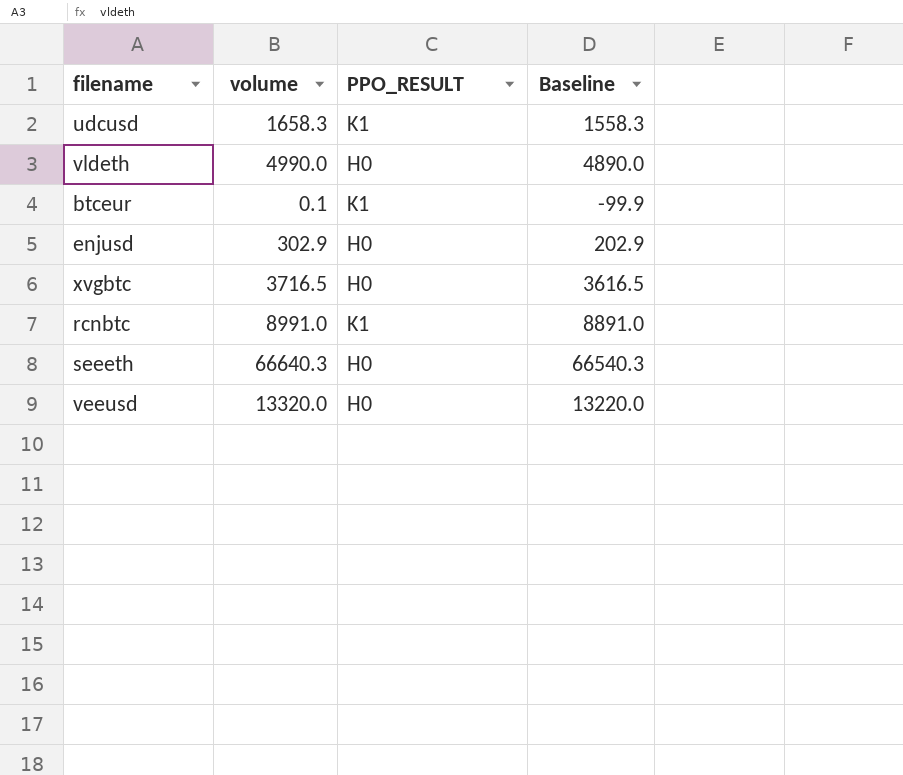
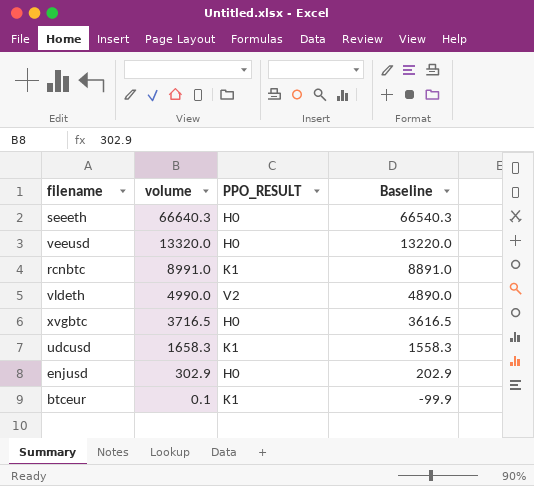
row order: none -> volume descending
vldeth | PPO_RESULT: H0 -> V2

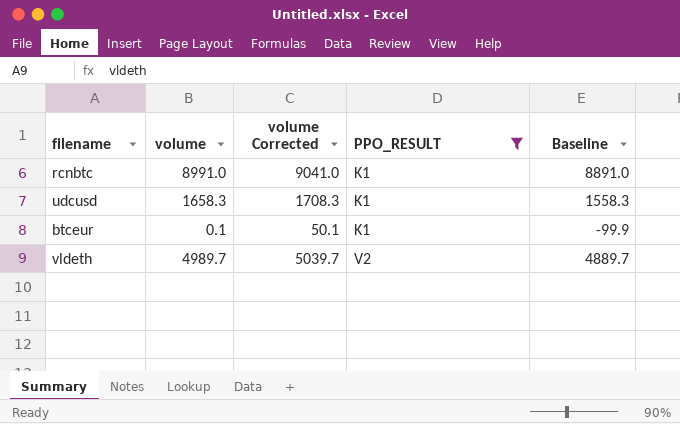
filter: none -> PPO_RESULT != H0
row order: volume descending -> PPO_RESULT ascending
column volume Corrected | formula: none -> [volume] + 50
vldeth | volume: 4990.0 -> 4989.7
vldeth | Baseline: 4890.0 -> 4889.7

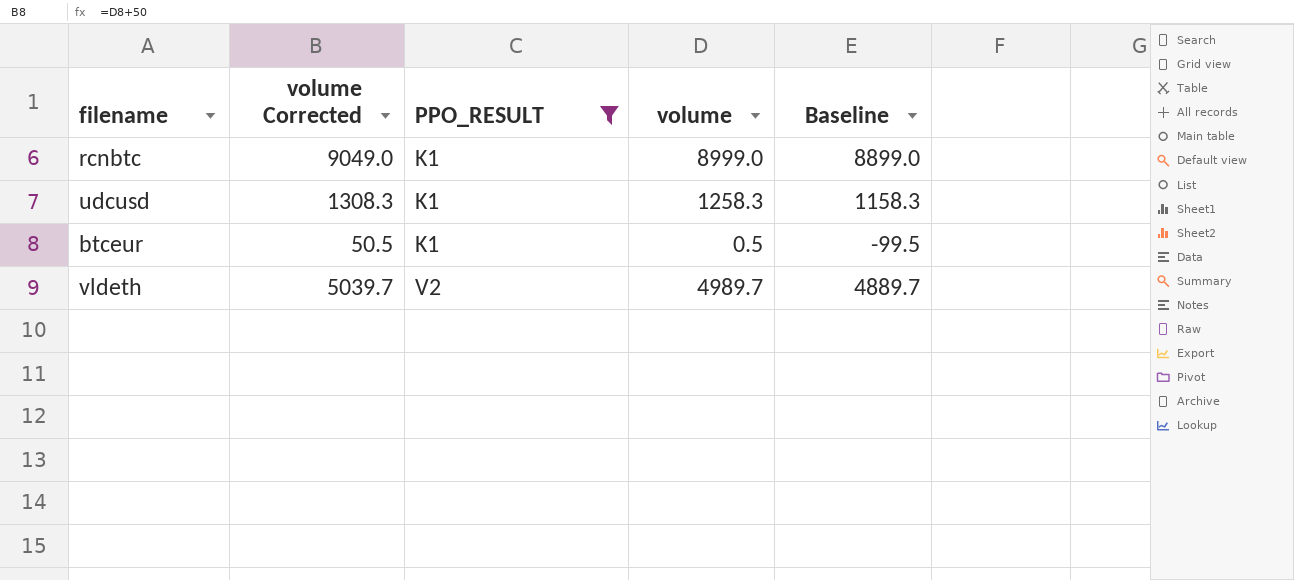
column volume | position: 2 -> 4
rcnbtc | volume Corrected: 9041.0 -> 9049.0
rcnbtc | volume: 8991.0 -> 8999.0
rcnbtc | Baseline: 8891.0 -> 8899.0
udcusd | volume Corrected: 1708.3 -> 1308.3
udcusd | volume: 1658.3 -> 1258.3
udcusd | Baseline: 1558.3 -> 1158.3
btceur | volume Corrected: 50.1 -> 50.5
btceur | volume: 0.1 -> 0.5
btceur | Baseline: -99.9 -> -99.5

